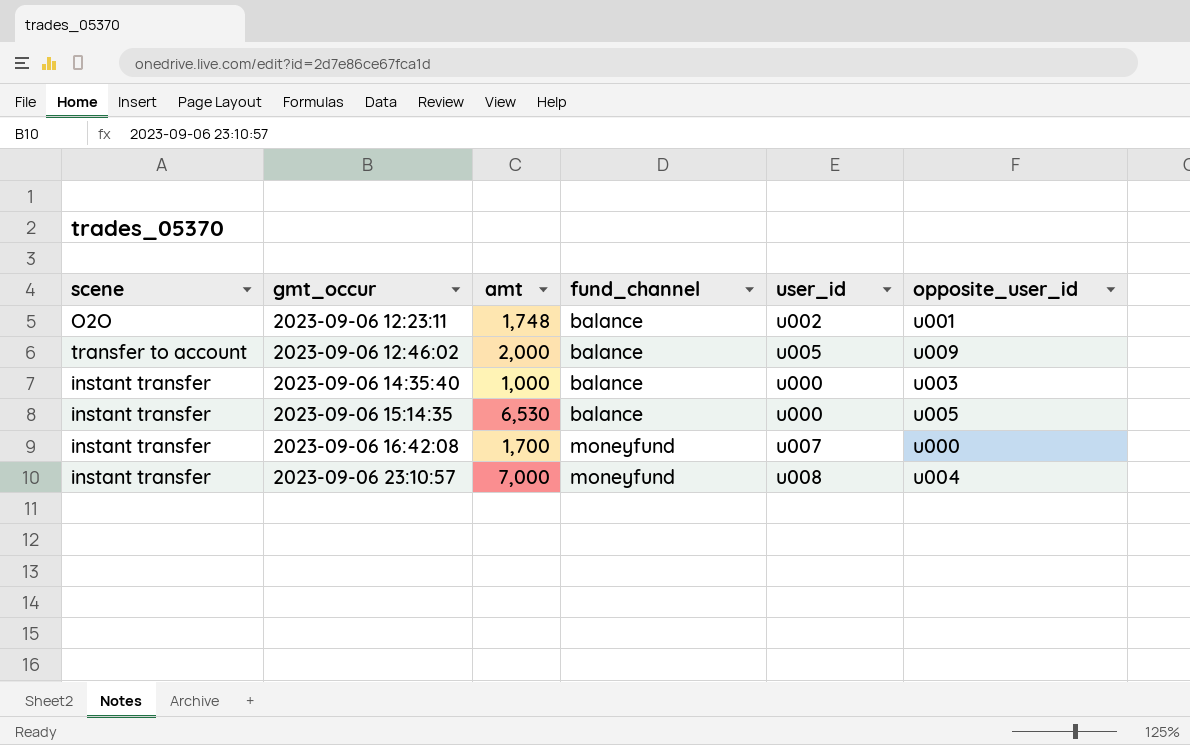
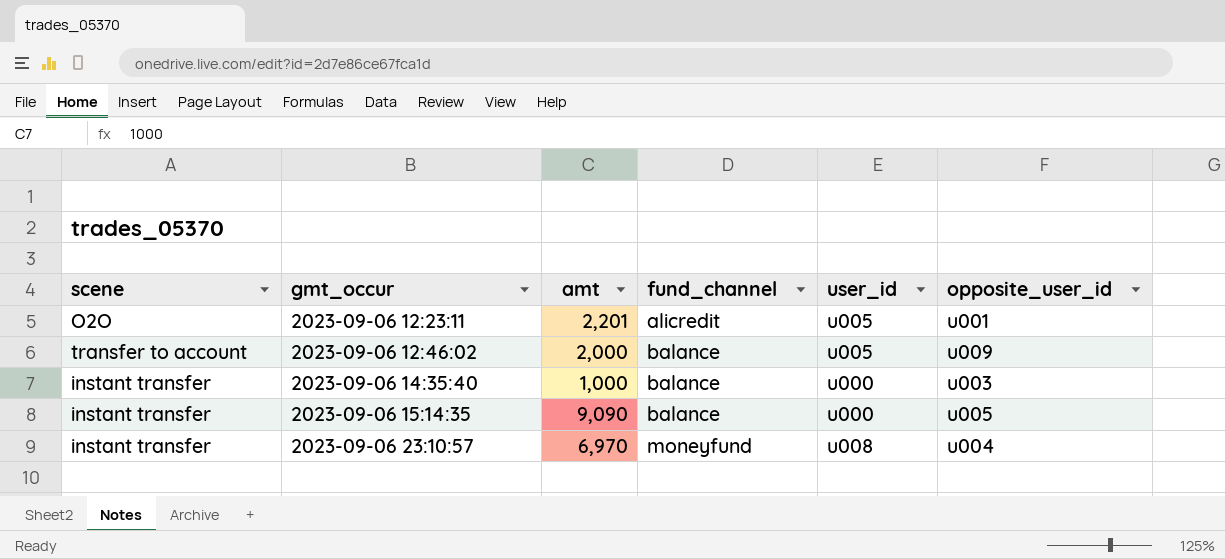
row 2023-09-06 16:42:08: instant transfer | 1,700 | moneyfund | u007 | u000 -> none
2023-09-06 12:23:11 | amt: 1,748 -> 2,201
2023-09-06 12:23:11 | fund_channel: balance -> alicredit
2023-09-06 12:23:11 | user_id: u002 -> u005
2023-09-06 15:14:35 | amt: 6,530 -> 9,090
2023-09-06 23:10:57 | amt: 7,000 -> 6,970

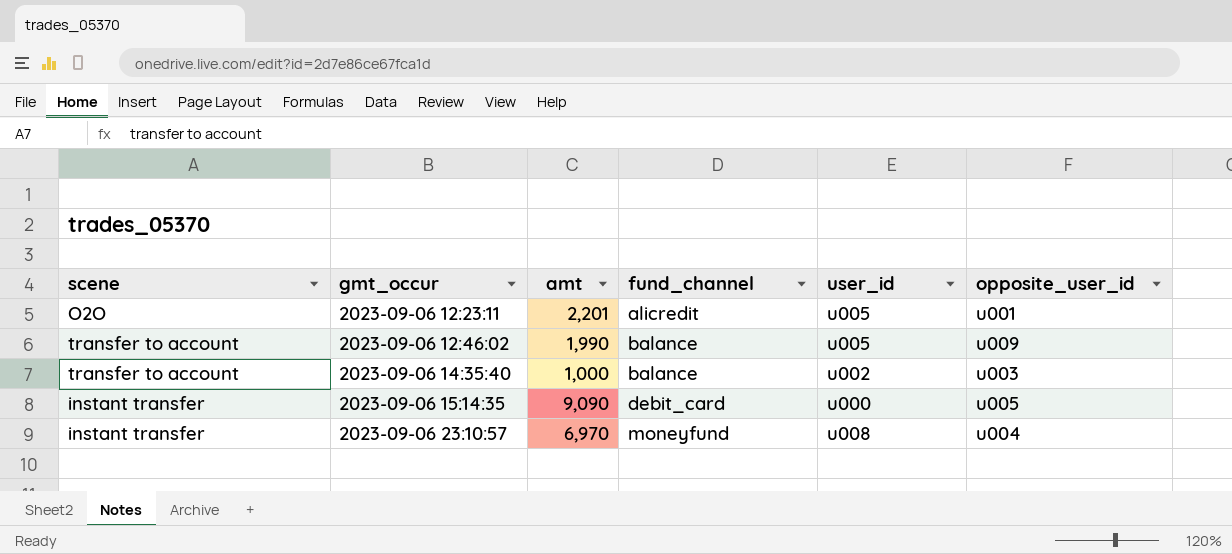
2023-09-06 12:46:02 | amt: 2,000 -> 1,990
2023-09-06 14:35:40 | scene: instant transfer -> transfer to account
2023-09-06 14:35:40 | user_id: u000 -> u002
2023-09-06 15:14:35 | fund_channel: balance -> debit_card

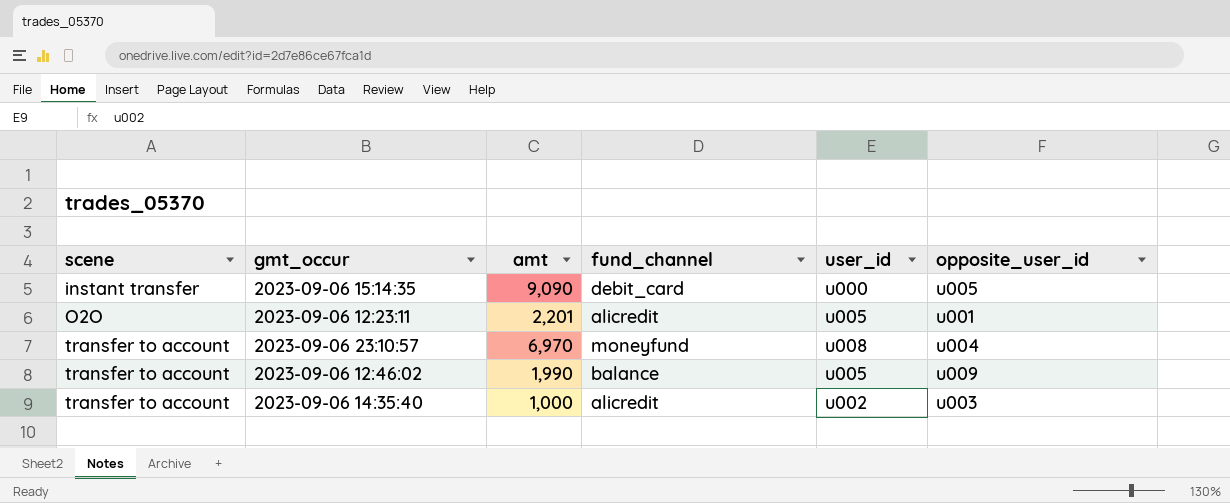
row order: gmt_occur ascending -> scene ascending
2023-09-06 23:10:57 | scene: instant transfer -> transfer to account
2023-09-06 14:35:40 | fund_channel: balance -> alicredit

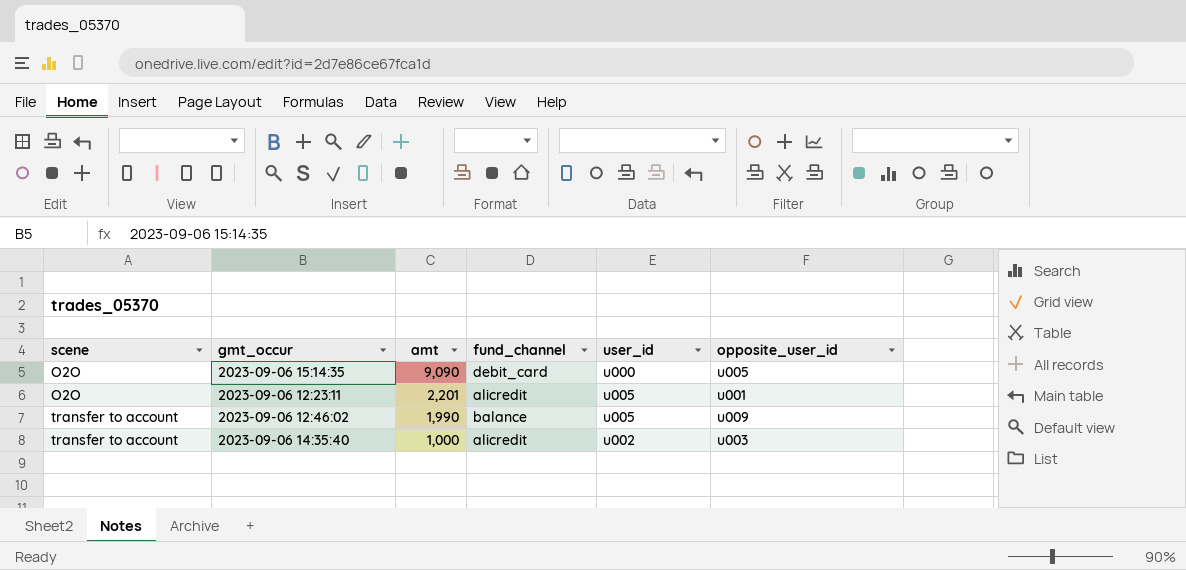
row 2023-09-06 23:10:57: transfer to account | 6,970 | moneyfund | u008 | u004 -> none
2023-09-06 15:14:35 | scene: instant transfer -> O2O

